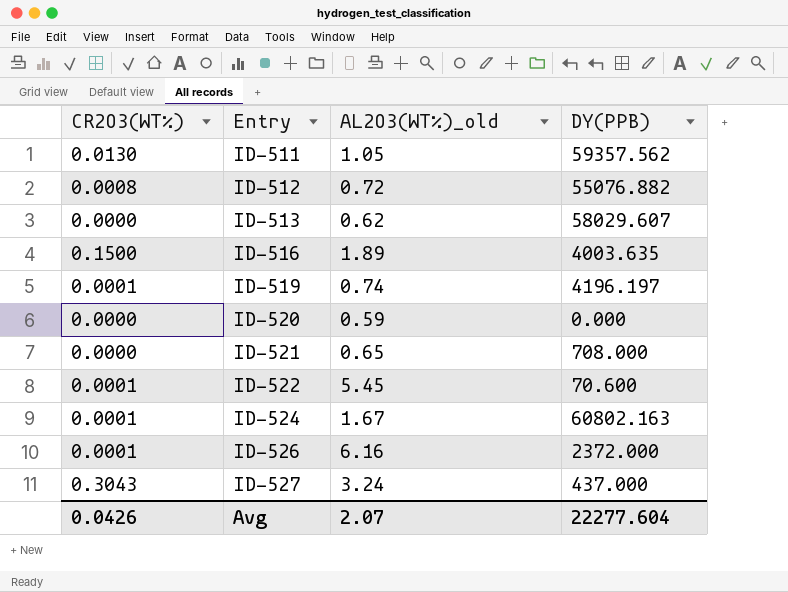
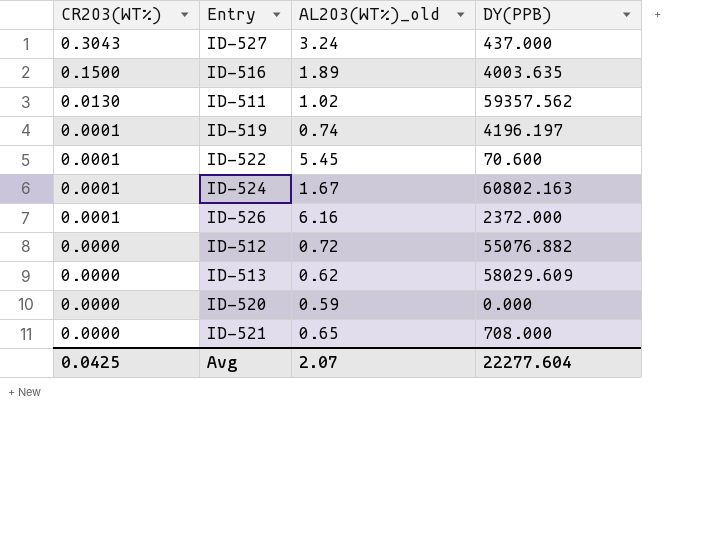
row order: Entry ascending -> CR2O3(WT%) descending
ID-511 | AL2O3(WT%)_old: 1.05 -> 1.02
ID-512 | CR2O3(WT%): 0.0008 -> 0.0000
ID-513 | DY(PPB): 58029.607 -> 58029.609
Avg | CR2O3(WT%): 0.0426 -> 0.0425

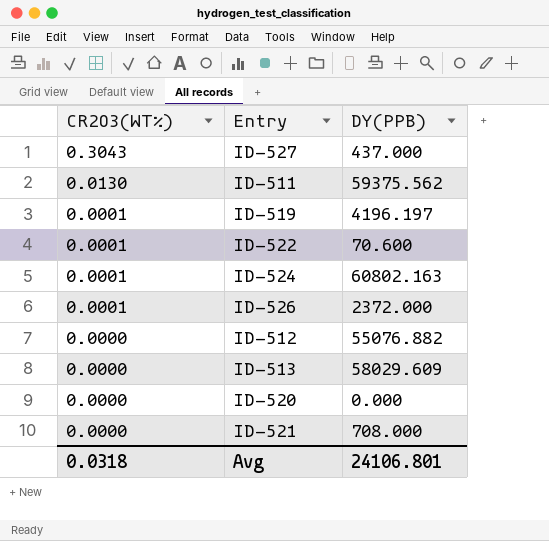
column AL2O3(WT%)_old | position: 3 -> none
row ID-516: 0.1500 | 1.89 | 4003.635 -> none
ID-511 | DY(PPB): 59357.562 -> 59375.562
Avg | CR2O3(WT%): 0.0425 -> 0.0318
Avg | DY(PPB): 22277.604 -> 24106.801

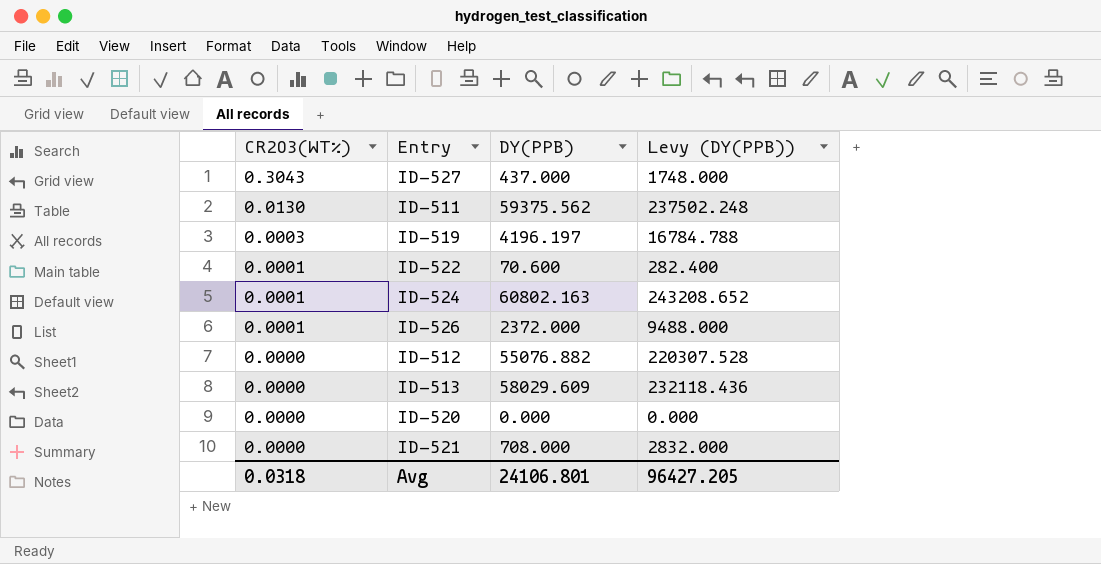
column Levy (DY(PPB)) | formula: none -> [DY(PPB)] * 4
ID-519 | CR2O3(WT%): 0.0001 -> 0.0003

